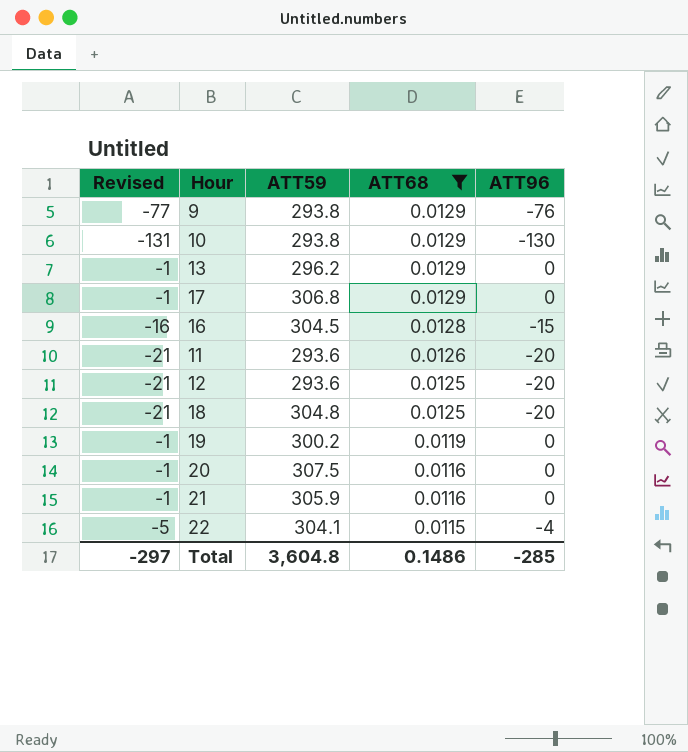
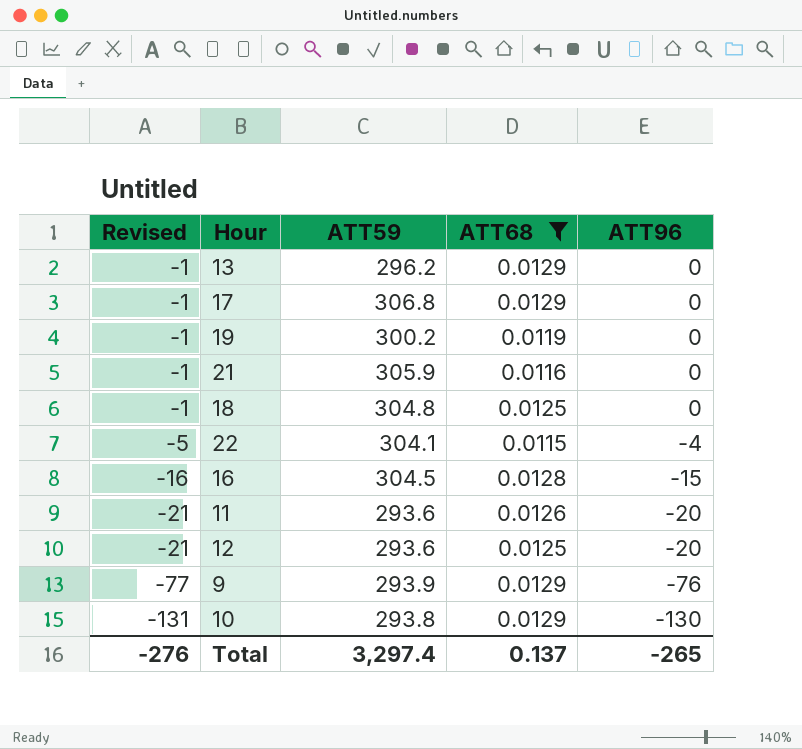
row order: ATT68 descending -> Revised descending
row 20: -1 | 307.5 | 0.0116 | 0 -> none
18 | Revised: -21 -> -1
18 | ATT96: -20 -> 0
9 | ATT59: 293.8 -> 293.9
Total | Revised: -297 -> -276
Total | ATT59: 3,604.8 -> 3,297.4
Total | ATT68: 0.1486 -> 0.137
Total | ATT96: -285 -> -265

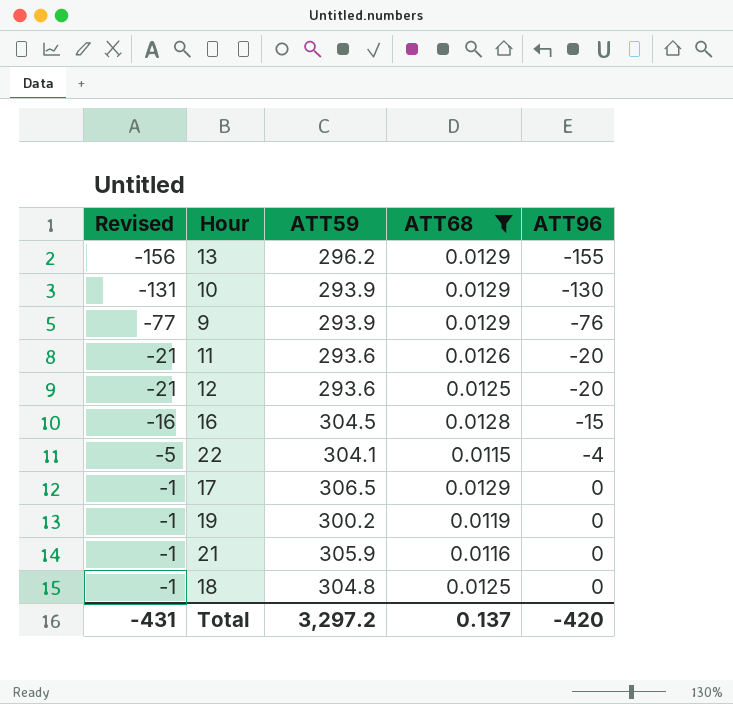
row order: Revised descending -> Revised ascending
13 | Revised: -1 -> -156
13 | ATT96: 0 -> -155
10 | ATT59: 293.8 -> 293.9
17 | ATT59: 306.8 -> 306.5
Total | Revised: -276 -> -431
Total | ATT59: 3,297.4 -> 3,297.2
Total | ATT96: -265 -> -420

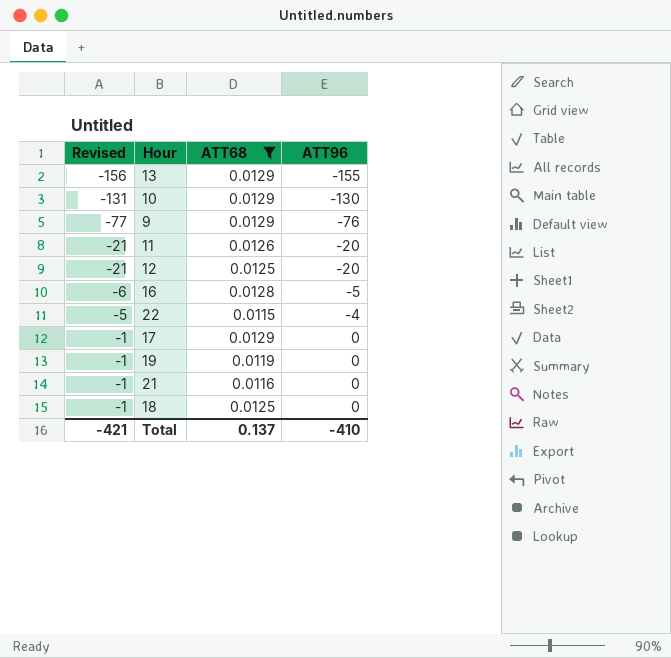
column ATT59 | position: 3 -> none
16 | Revised: -16 -> -6
16 | ATT96: -15 -> -5
Total | Revised: -431 -> -421
Total | ATT96: -420 -> -410

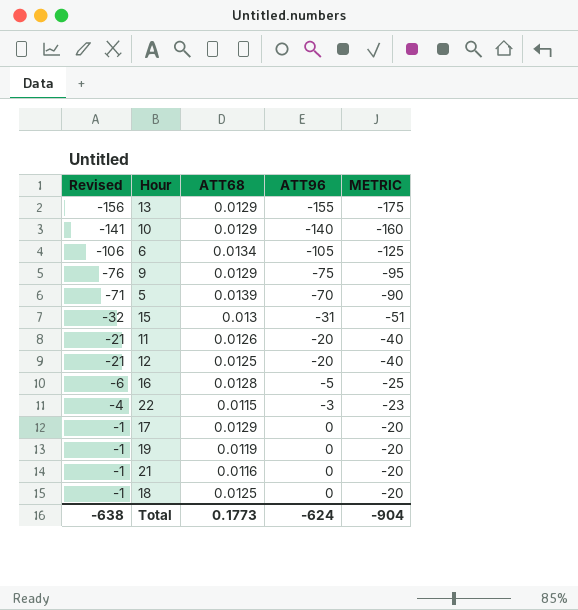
filter: ATT68 <= 0.0129 -> none
column METRIC | formula: none -> [ATT96] - 20
10 | Revised: -131 -> -141
10 | ATT96: -130 -> -140
9 | Revised: -77 -> -76
9 | ATT96: -76 -> -75
22 | Revised: -5 -> -4
22 | ATT96: -4 -> -3
Total | Revised: -421 -> -638
Total | ATT68: 0.137 -> 0.1773
Total | ATT96: -410 -> -624

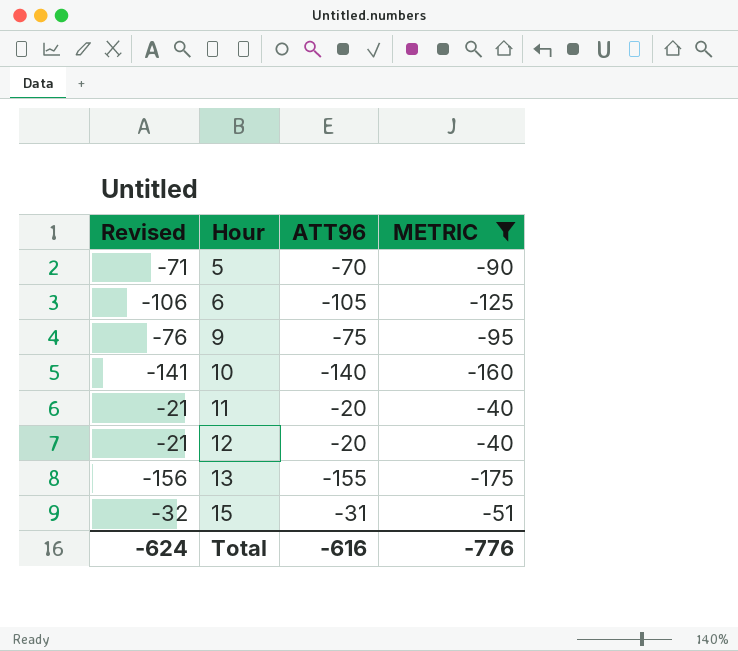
filter: none -> METRIC <= -40
row order: Revised ascending -> Hour ascending
column ATT68 | position: 3 -> none
Total | Revised: -638 -> -624
Total | ATT96: -624 -> -616
Total | METRIC: -904 -> -776

